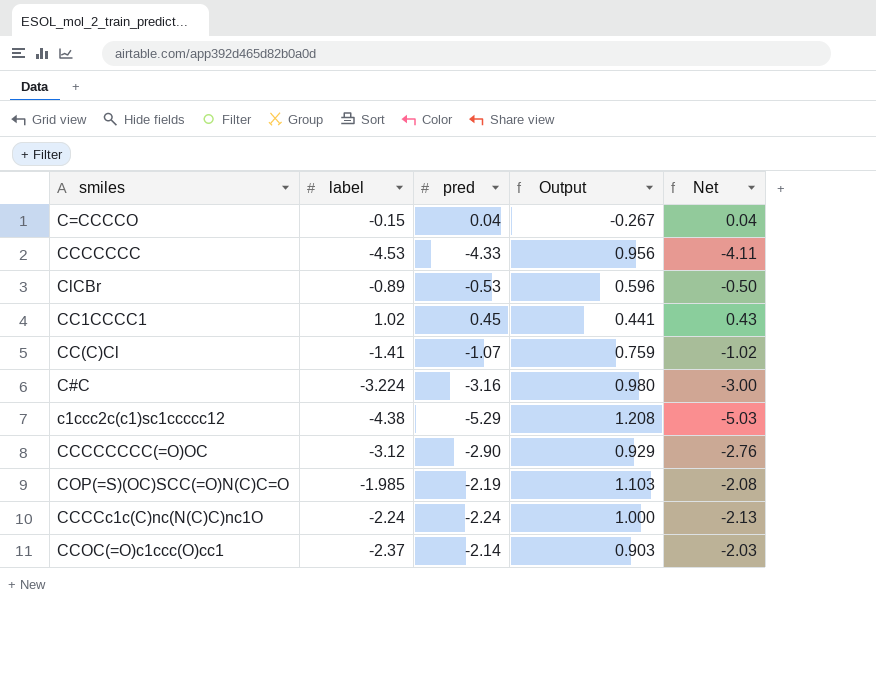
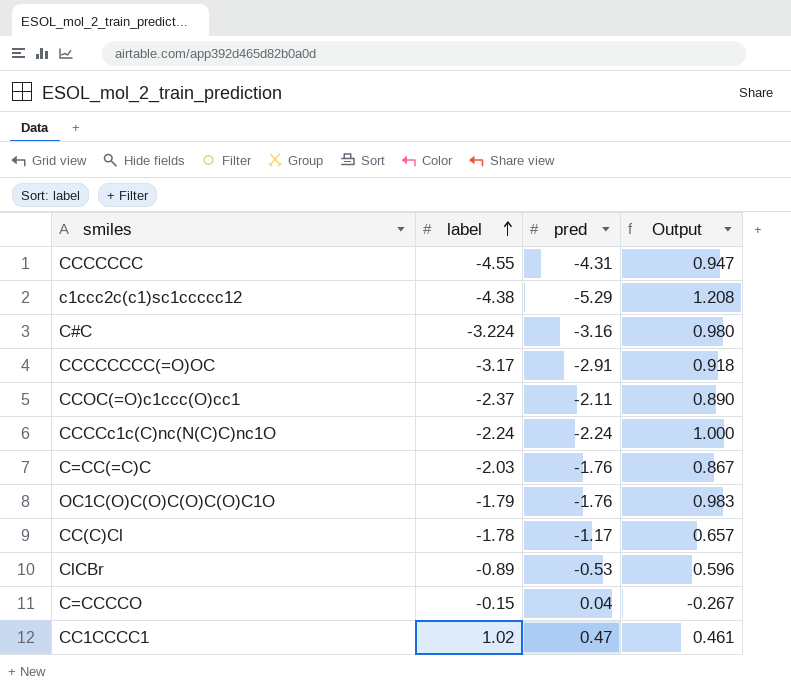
row order: none -> label ascending
column Net | formula: [pred] * 0.95 -> none
row COP(=S)(OC)SCC(=O)N(C)C=O: -1.985 | -2.19 | 1.103 | -2.08 -> none
CCCCCCC | label: -4.53 -> -4.55
CCCCCCC | pred: -4.33 -> -4.31
CCCCCCC | Output: 0.956 -> 0.947
CCCCCCCC(=O)OC | label: -3.12 -> -3.17
CCCCCCCC(=O)OC | pred: -2.90 -> -2.91
CCCCCCCC(=O)OC | Output: 0.929 -> 0.918
CCOC(=O)c1ccc(O)cc1 | pred: -2.14 -> -2.11
CCOC(=O)c1ccc(O)cc1 | Output: 0.903 -> 0.890
row C=CC(=C)C: none -> -2.03 | -1.76 | 0.867
row OC1C(O)C(O)C(O)C(O)C1O: none -> -1.79 | -1.76 | 0.983
CC(C)Cl | label: -1.41 -> -1.78
CC(C)Cl | pred: -1.07 -> -1.17
CC(C)Cl | Output: 0.759 -> 0.657
CC1CCCC1 | pred: 0.45 -> 0.47
CC1CCCC1 | Output: 0.441 -> 0.461

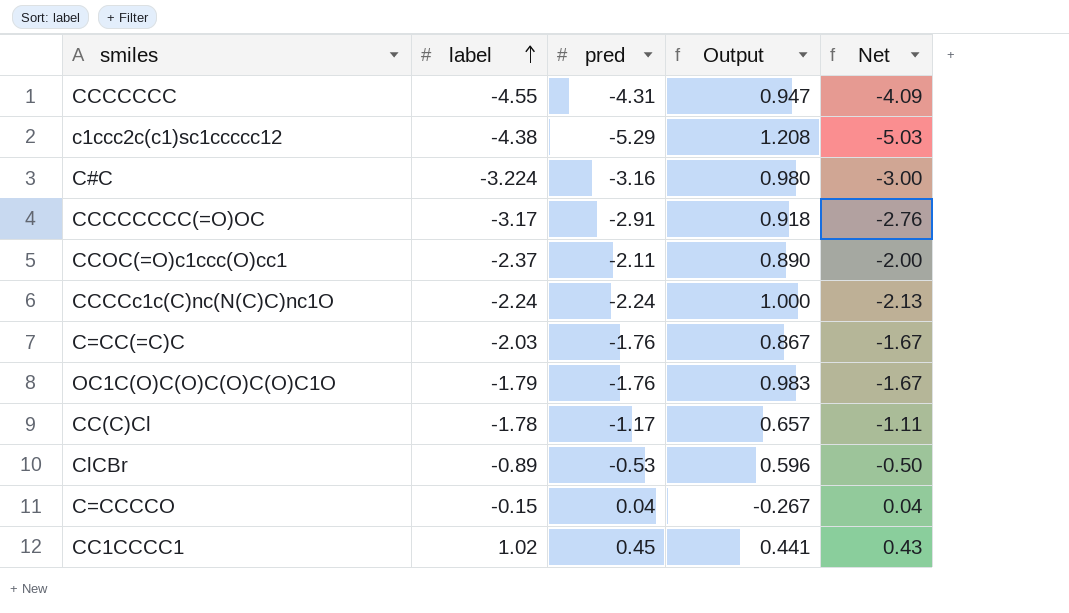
column Net | formula: none -> [pred] * 0.95
CC1CCCC1 | pred: 0.47 -> 0.45
CC1CCCC1 | Output: 0.461 -> 0.441

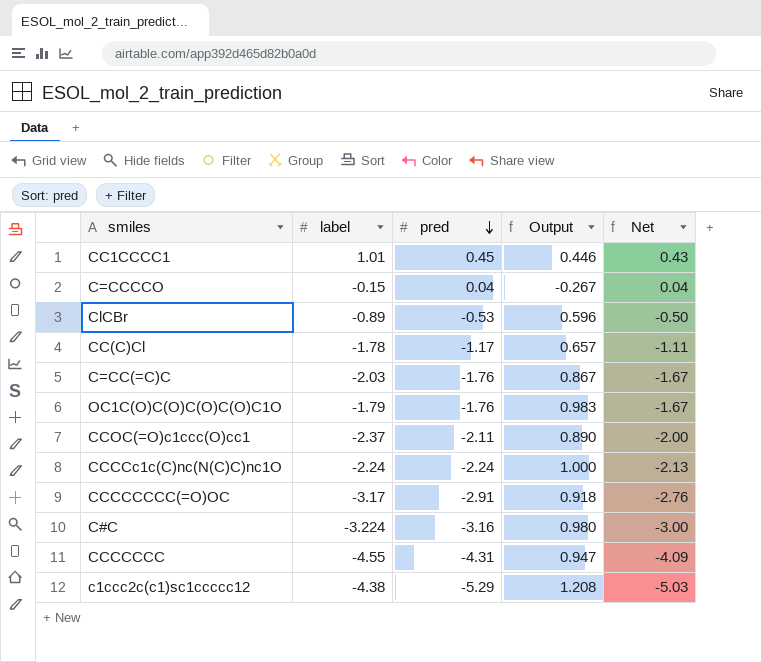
row order: label ascending -> pred descending
CC1CCCC1 | label: 1.02 -> 1.01
CC1CCCC1 | Output: 0.441 -> 0.446

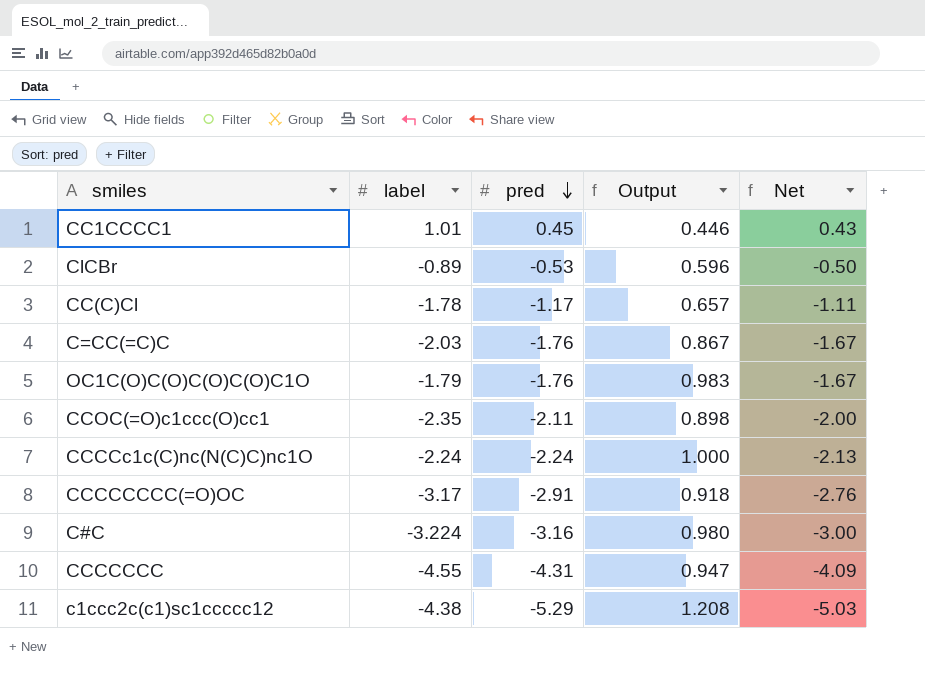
row C=CCCCO: -0.15 | 0.04 | -0.267 | 0.04 -> none
CCOC(=O)c1ccc(O)cc1 | label: -2.37 -> -2.35
CCOC(=O)c1ccc(O)cc1 | Output: 0.890 -> 0.898

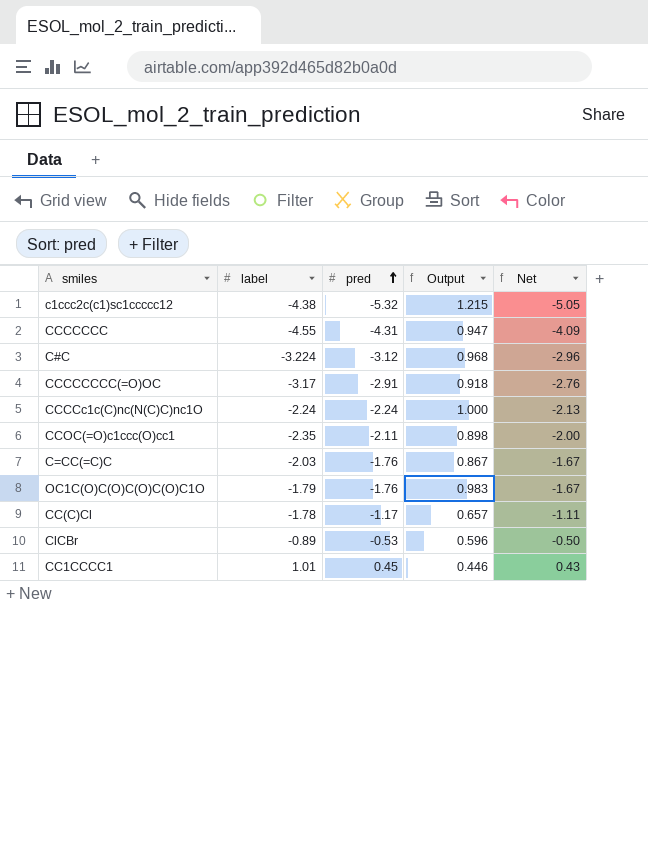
row order: pred descending -> pred ascending
c1ccc2c(c1)sc1ccccc12 | pred: -5.29 -> -5.32
c1ccc2c(c1)sc1ccccc12 | Output: 1.208 -> 1.215
c1ccc2c(c1)sc1ccccc12 | Net: -5.03 -> -5.05
C#C | pred: -3.16 -> -3.12
C#C | Output: 0.980 -> 0.968
C#C | Net: -3.00 -> -2.96

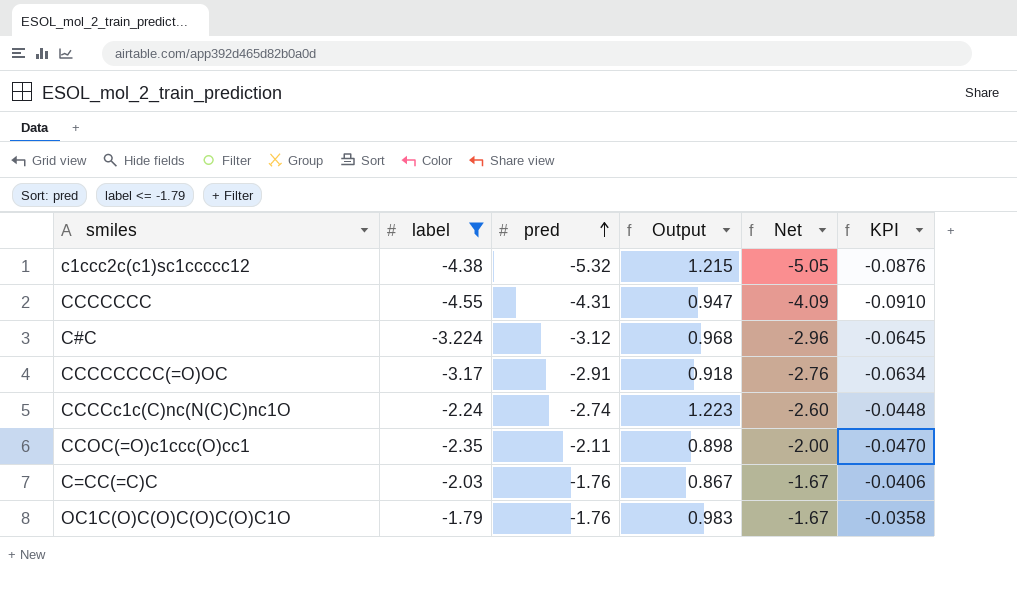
filter: none -> label <= -1.79
column KPI | formula: none -> [label] * 0.02
CCCCc1c(C)nc(N(C)C)nc1O | pred: -2.24 -> -2.74
CCCCc1c(C)nc(N(C)C)nc1O | Output: 1.000 -> 1.223
CCCCc1c(C)nc(N(C)C)nc1O | Net: -2.13 -> -2.60

